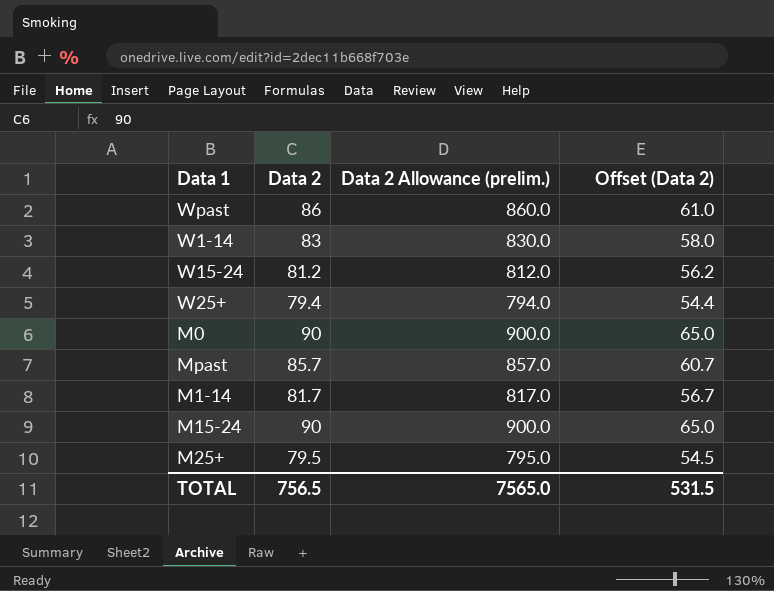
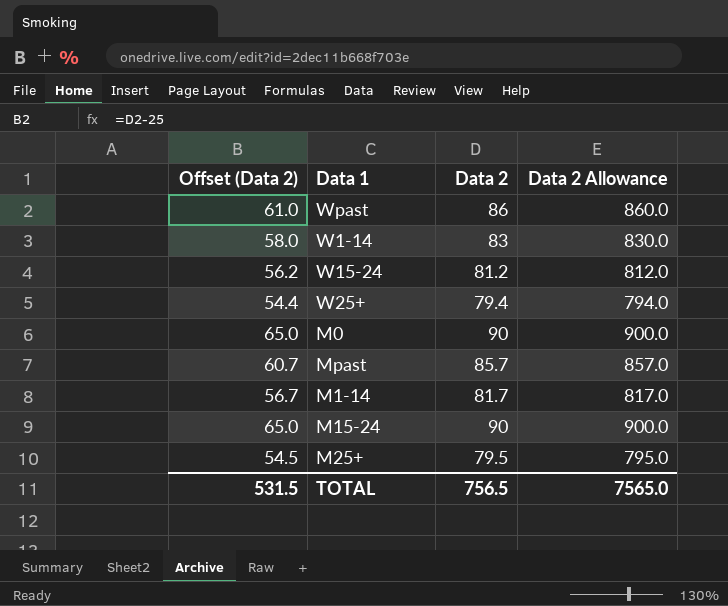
column Offset (Data 2) | position: 4 -> 1
column name: Data 2 Allowance (prelim.) -> Data 2 Allowance

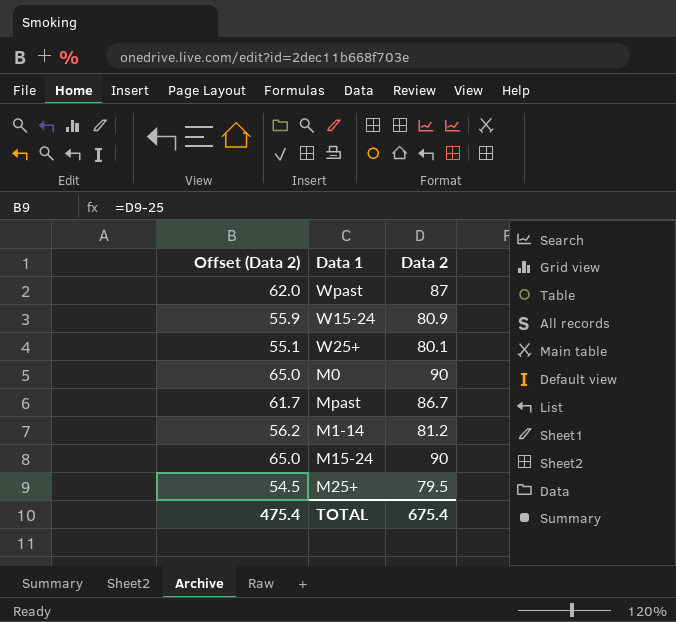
column Data 2 Allowance | formula: [Data 2] * 10 -> none
row W1-14: 58.0 | 83 | 830.0 -> none
Wpast | Offset (Data 2): 61.0 -> 62.0
Wpast | Data 2: 86 -> 87
W15-24 | Offset (Data 2): 56.2 -> 55.9
W15-24 | Data 2: 81.2 -> 80.9
W25+ | Offset (Data 2): 54.4 -> 55.1
W25+ | Data 2: 79.4 -> 80.1
Mpast | Offset (Data 2): 60.7 -> 61.7
Mpast | Data 2: 85.7 -> 86.7
M1-14 | Offset (Data 2): 56.7 -> 56.2
M1-14 | Data 2: 81.7 -> 81.2
TOTAL | Offset (Data 2): 531.5 -> 475.4
TOTAL | Data 2: 756.5 -> 675.4

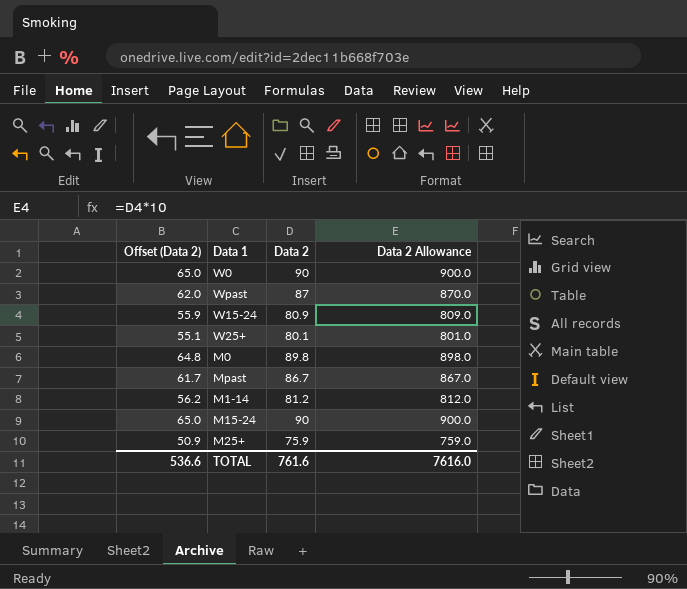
column Data 2 Allowance | formula: none -> [Data 2] * 10
row W0: none -> 65.0 | 90 | 900.0
M0 | Offset (Data 2): 65.0 -> 64.8
M0 | Data 2: 90 -> 89.8
M25+ | Offset (Data 2): 54.5 -> 50.9
M25+ | Data 2: 79.5 -> 75.9
TOTAL | Offset (Data 2): 475.4 -> 536.6
TOTAL | Data 2: 675.4 -> 761.6

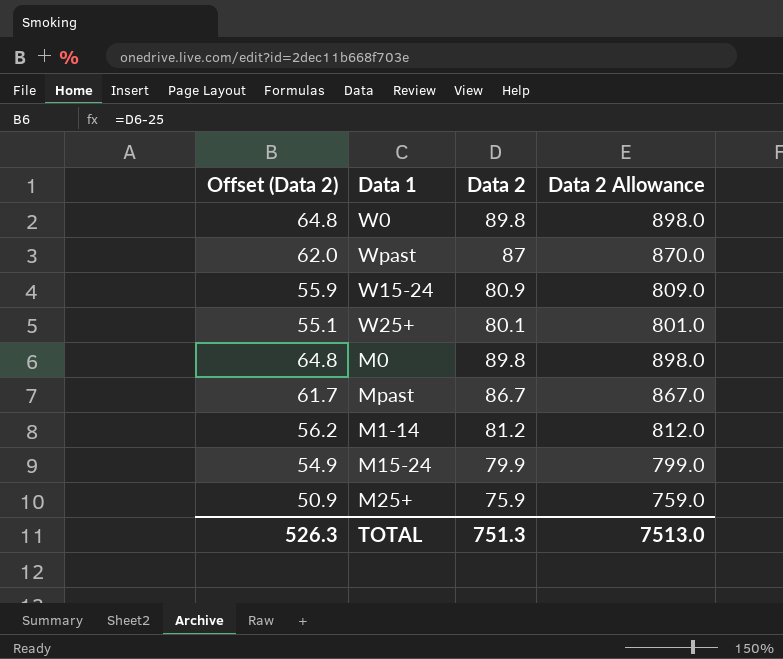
W0 | Offset (Data 2): 65.0 -> 64.8
W0 | Data 2: 90 -> 89.8
W0 | Data 2 Allowance: 900.0 -> 898.0
M15-24 | Offset (Data 2): 65.0 -> 54.9
M15-24 | Data 2: 90 -> 79.9
M15-24 | Data 2 Allowance: 900.0 -> 799.0
TOTAL | Offset (Data 2): 536.6 -> 526.3
TOTAL | Data 2: 761.6 -> 751.3
TOTAL | Data 2 Allowance: 7616.0 -> 7513.0

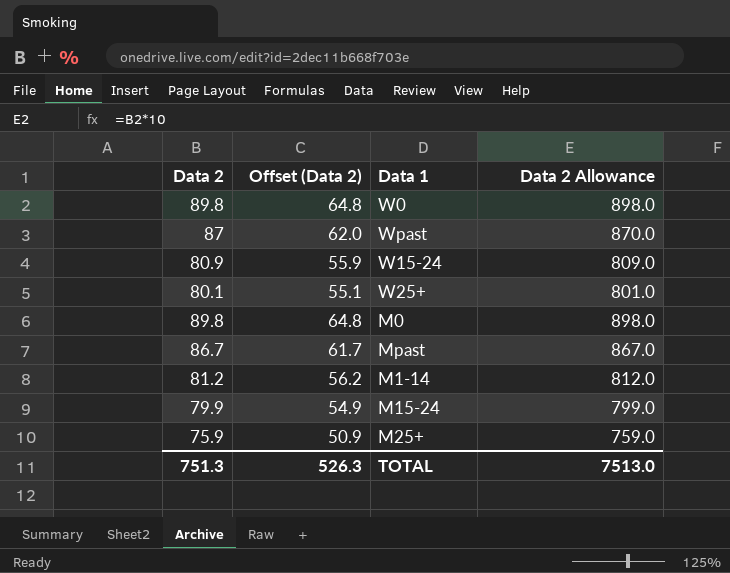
column Data 2 | position: 3 -> 1

